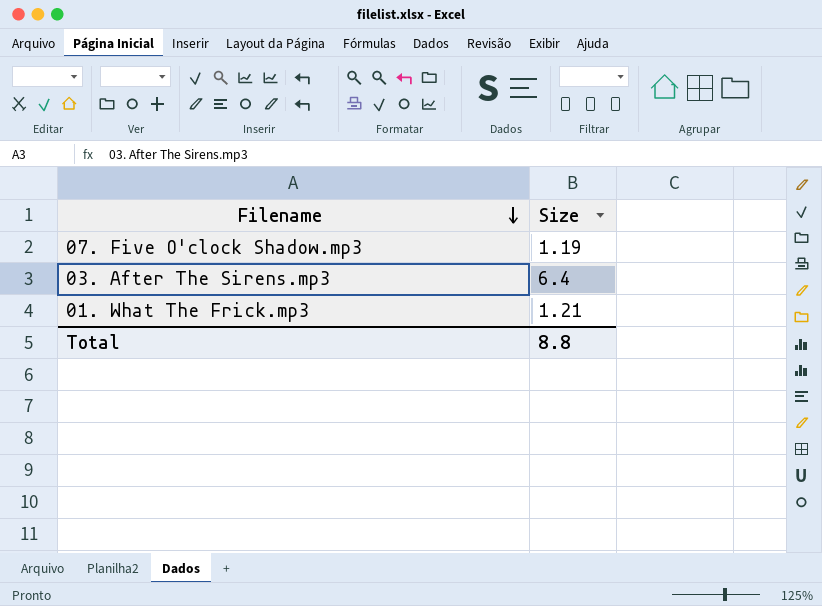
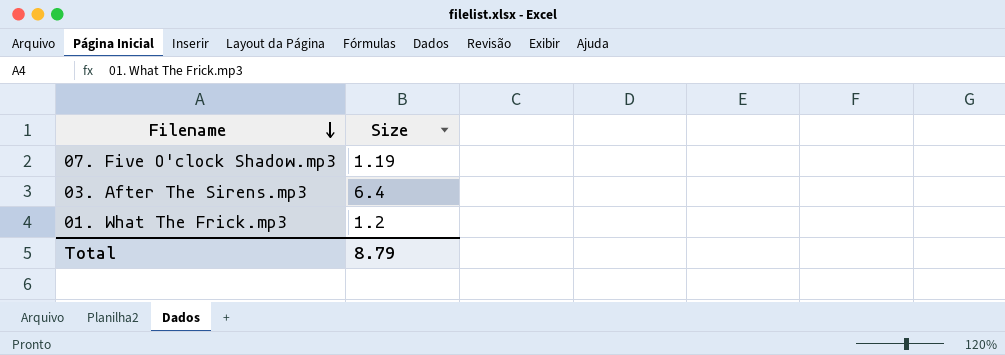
01. What The Frick.mp3 | Size: 1.21 -> 1.2
Total | Size: 8.8 -> 8.79

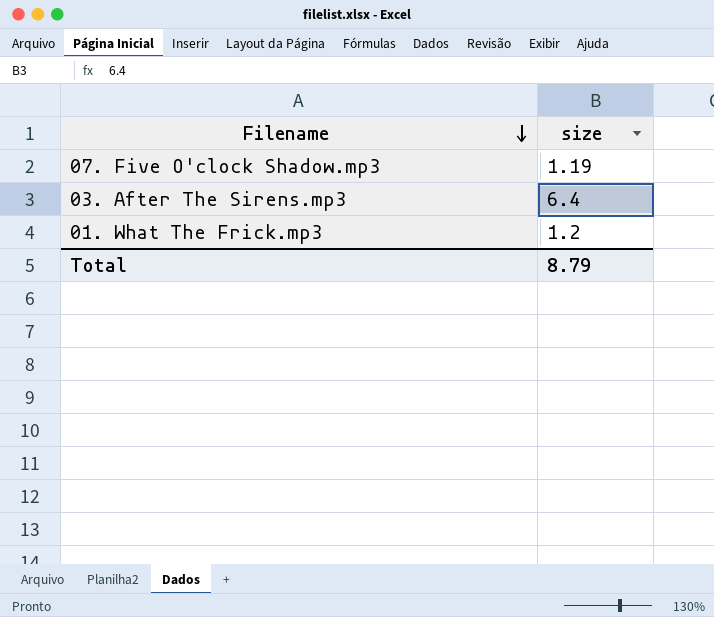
column name: Size -> size

